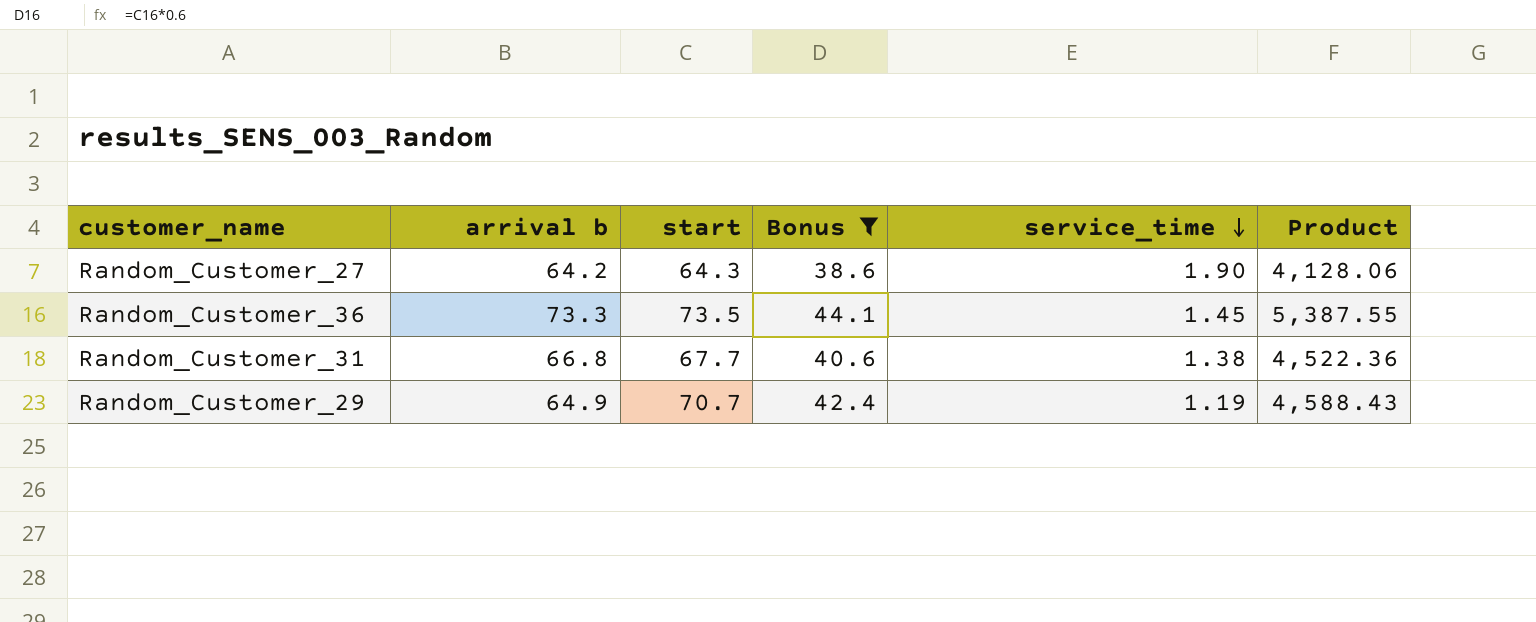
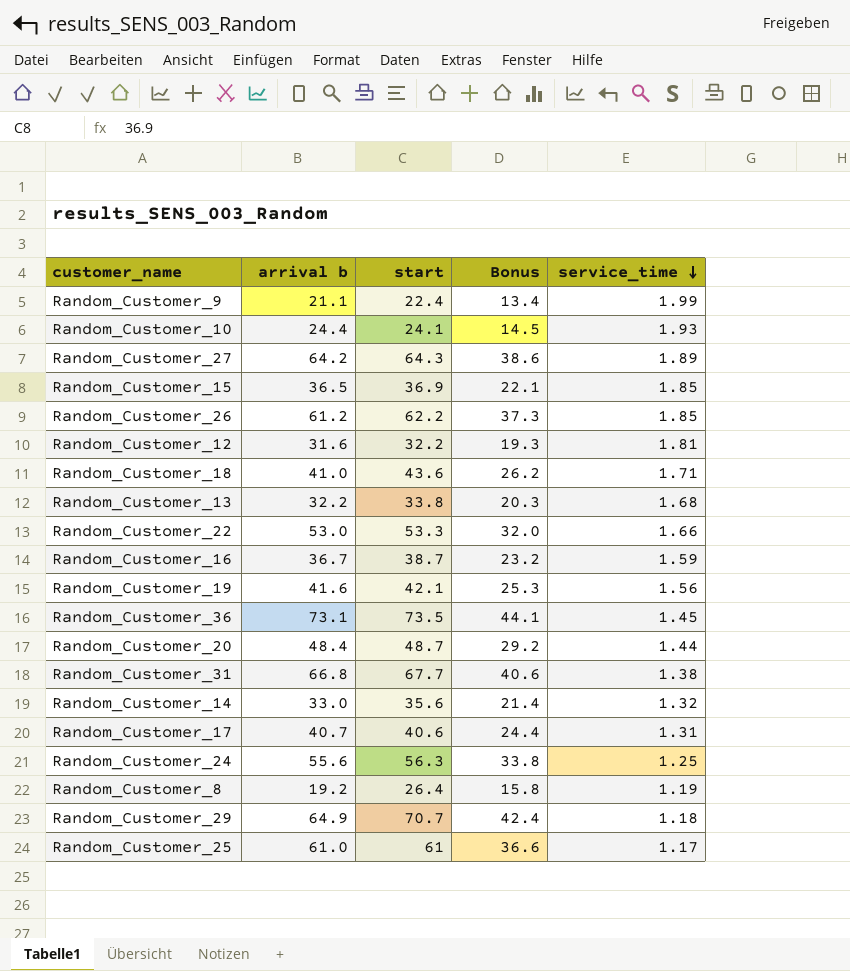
filter: Bonus >= 38.6 -> none
column Product | formula: [arrival b] * [start] -> none
Random_Customer_27 | service_time: 1.90 -> 1.89
Random_Customer_36 | arrival b: 73.3 -> 73.1
Random_Customer_29 | service_time: 1.19 -> 1.18

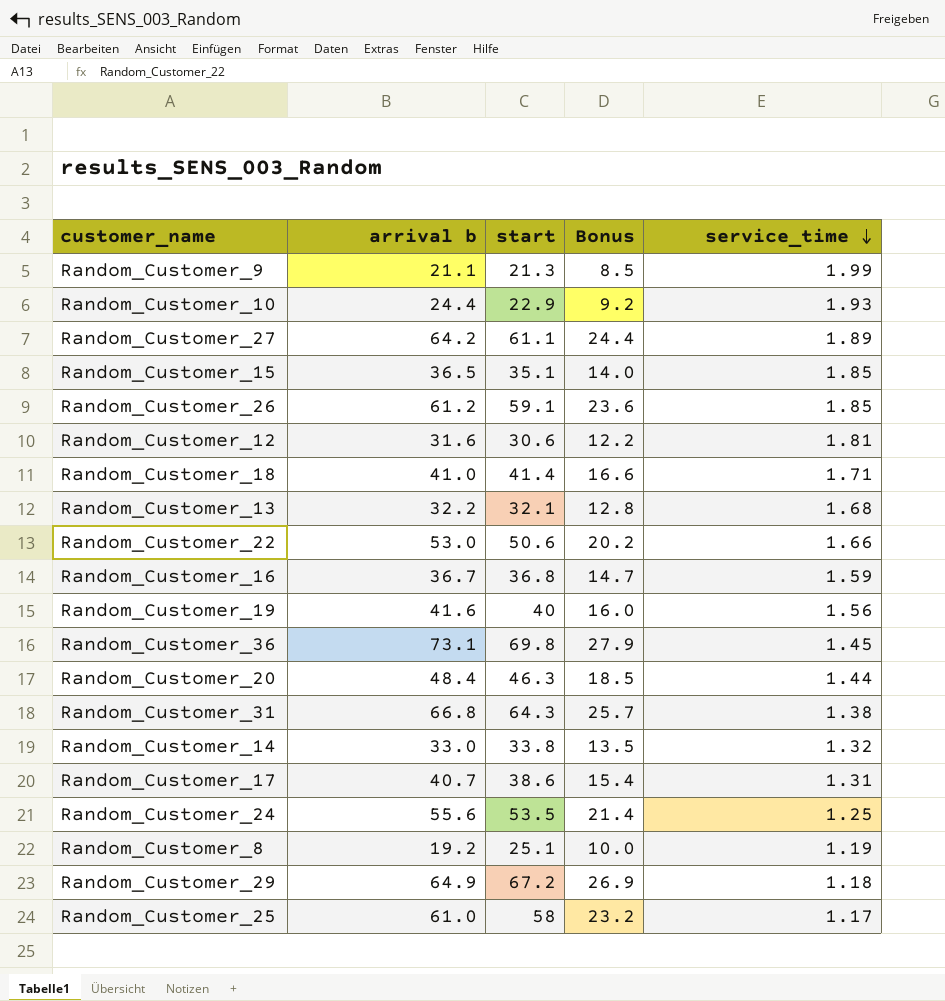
column Bonus | formula: [start] * 0.6 -> [start] * 0.4
Random_Customer_9 | start: 22.4 -> 21.3
Random_Customer_10 | start: 24.1 -> 22.9
Random_Customer_27 | start: 64.3 -> 61.1
Random_Customer_15 | start: 36.9 -> 35.1
Random_Customer_26 | start: 62.2 -> 59.1
Random_Customer_12 | start: 32.2 -> 30.6
Random_Customer_18 | start: 43.6 -> 41.4
Random_Customer_13 | start: 33.8 -> 32.1
Random_Customer_22 | start: 53.3 -> 50.6
Random_Customer_16 | start: 38.7 -> 36.8
Random_Customer_19 | start: 42.1 -> 40
Random_Customer_36 | start: 73.5 -> 69.8
Random_Customer_20 | start: 48.7 -> 46.3
Random_Customer_31 | start: 67.7 -> 64.3
Random_Customer_14 | start: 35.6 -> 33.8
Random_Customer_17 | start: 40.6 -> 38.6
Random_Customer_24 | start: 56.3 -> 53.5
Random_Customer_8 | start: 26.4 -> 25.1
Random_Customer_29 | start: 70.7 -> 67.2
Random_Customer_25 | start: 61 -> 58

